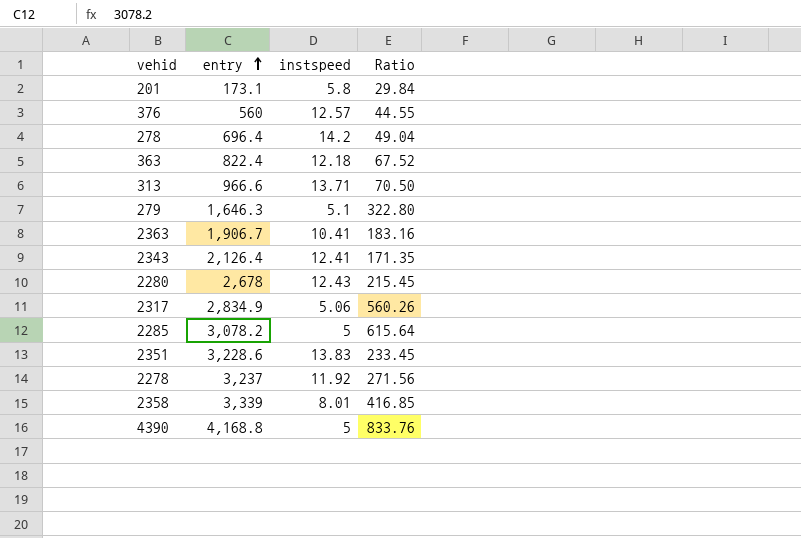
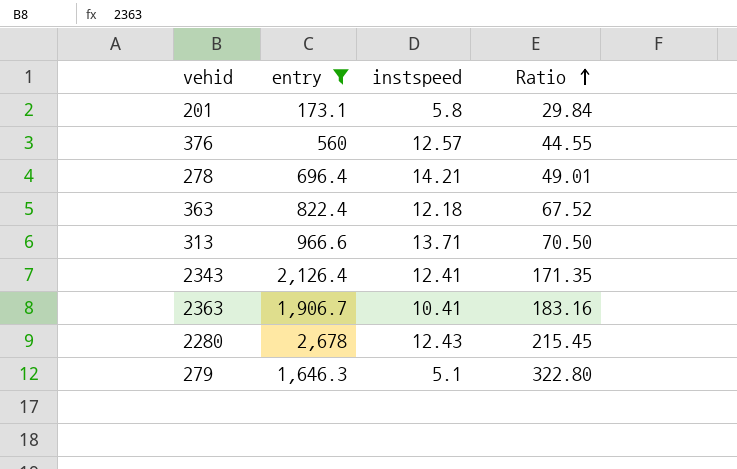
filter: none -> entry <= 2,678
row order: entry ascending -> Ratio ascending
278 | instspeed: 14.2 -> 14.21
278 | Ratio: 49.04 -> 49.01

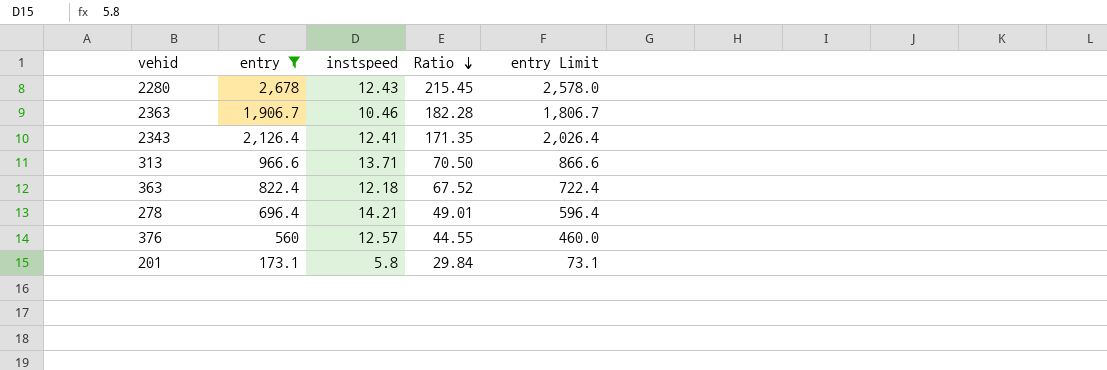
row order: Ratio ascending -> Ratio descending
column entry Limit | formula: none -> [entry] - 100
row 279: 1,646.3 | 5.1 | 322.80 -> none
2363 | instspeed: 10.41 -> 10.46
2363 | Ratio: 183.16 -> 182.28

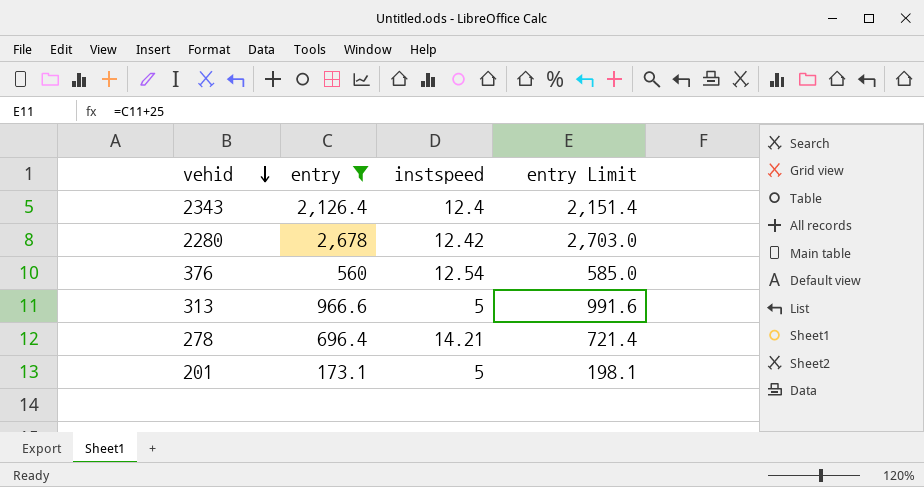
row order: Ratio descending -> vehid descending
column Ratio | formula: [entry] / [instspeed] -> none
column entry Limit | formula: [entry] - 100 -> [entry] + 25
row 2363: 1,906.7 | 10.46 | 182.28 | 1,806.7 -> none
row 363: 822.4 | 12.18 | 67.52 | 722.4 -> none
2343 | instspeed: 12.41 -> 12.4
2280 | instspeed: 12.43 -> 12.42
376 | instspeed: 12.57 -> 12.54
313 | instspeed: 13.71 -> 5
201 | instspeed: 5.8 -> 5

